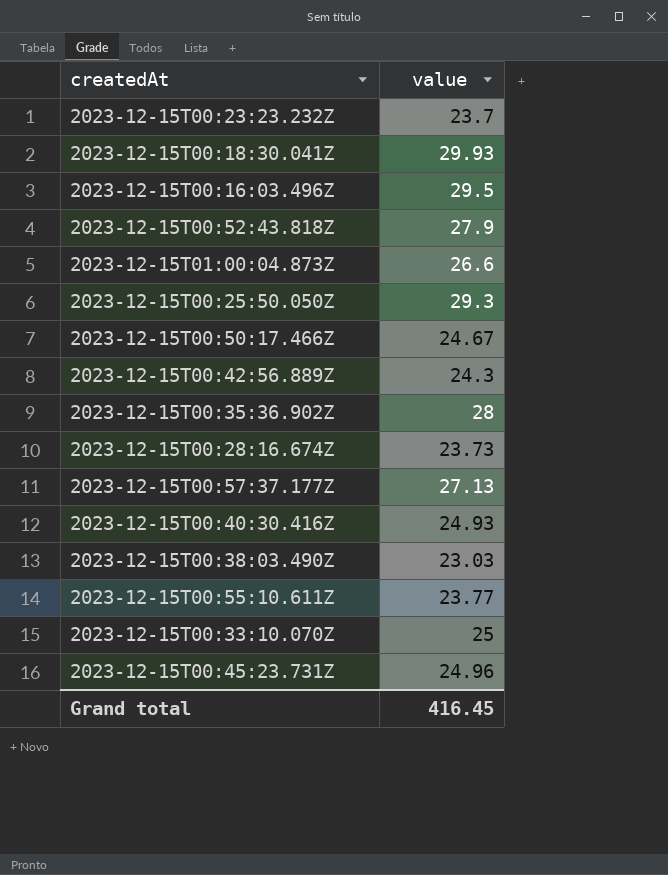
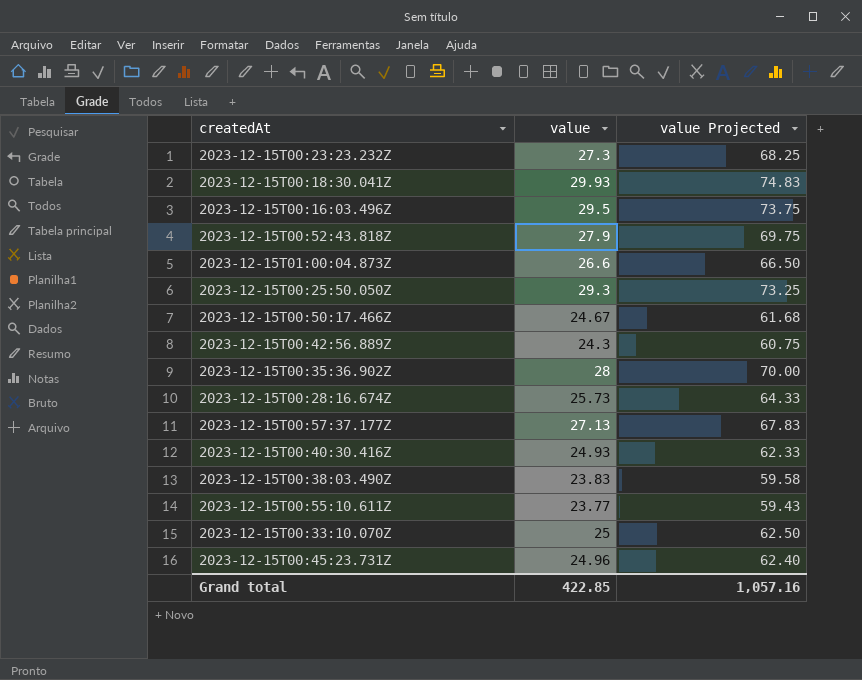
column value Projected | formula: none -> [value] * 2.5
2023-12-15T00:23:23.232Z | value: 23.7 -> 27.3
2023-12-15T00:28:16.674Z | value: 23.73 -> 25.73
2023-12-15T00:38:03.490Z | value: 23.03 -> 23.83
Grand total | value: 416.45 -> 422.85

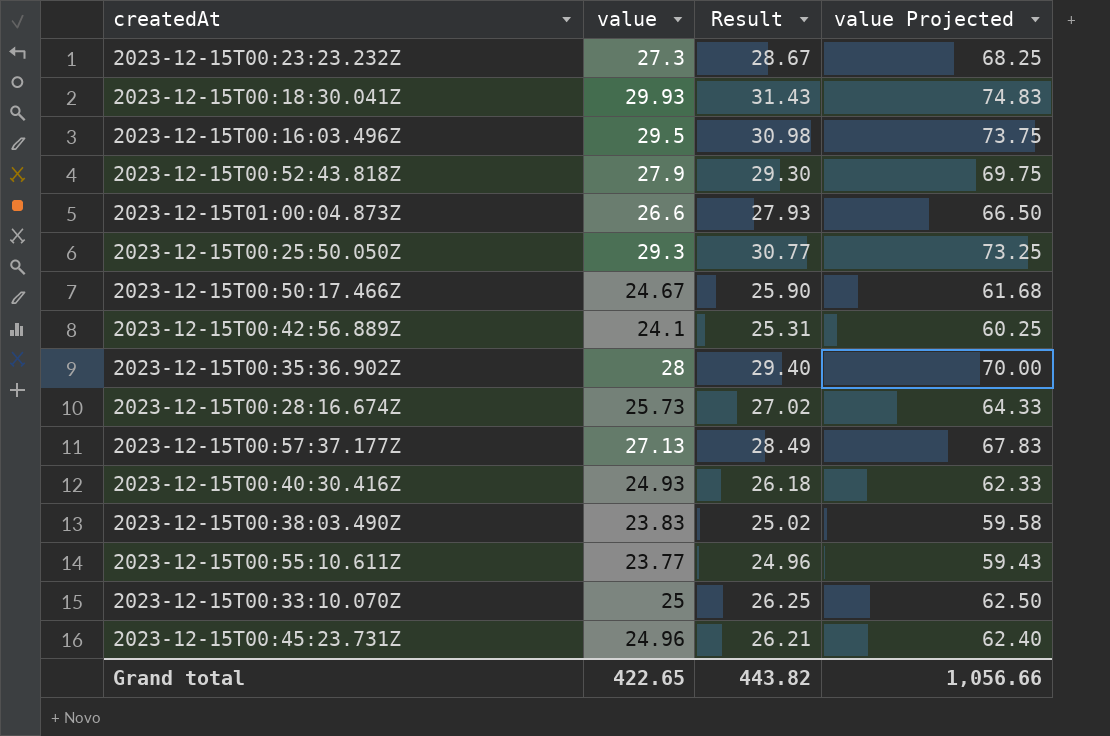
column Result | formula: none -> [value] * 1.05
2023-12-15T00:42:56.889Z | value: 24.3 -> 24.1
2023-12-15T00:42:56.889Z | value Projected: 60.75 -> 60.25
Grand total | value: 422.85 -> 422.65
Grand total | value Projected: 1,057.16 -> 1,056.66

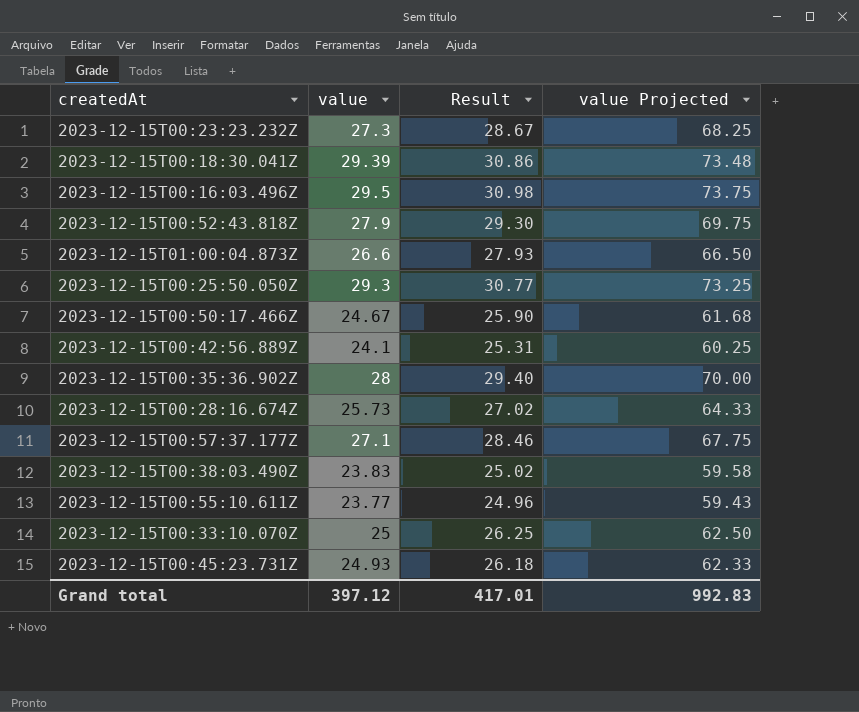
row 2023-12-15T00:40:30.416Z: 24.93 | 26.18 | 62.33 -> none
2023-12-15T00:18:30.041Z | value: 29.93 -> 29.39
2023-12-15T00:18:30.041Z | Result: 31.43 -> 30.86
2023-12-15T00:18:30.041Z | value Projected: 74.83 -> 73.48
2023-12-15T00:57:37.177Z | value: 27.13 -> 27.1
2023-12-15T00:57:37.177Z | Result: 28.49 -> 28.46
2023-12-15T00:57:37.177Z | value Projected: 67.83 -> 67.75
2023-12-15T00:45:23.731Z | value: 24.96 -> 24.93
2023-12-15T00:45:23.731Z | Result: 26.21 -> 26.18
2023-12-15T00:45:23.731Z | value Projected: 62.40 -> 62.33
Grand total | value: 422.65 -> 397.12
Grand total | Result: 443.82 -> 417.01
Grand total | value Projected: 1,056.66 -> 992.83

